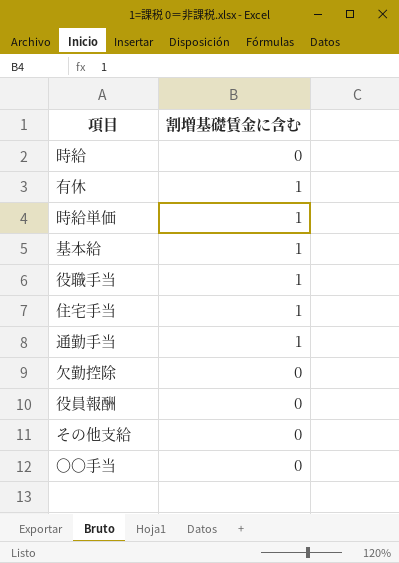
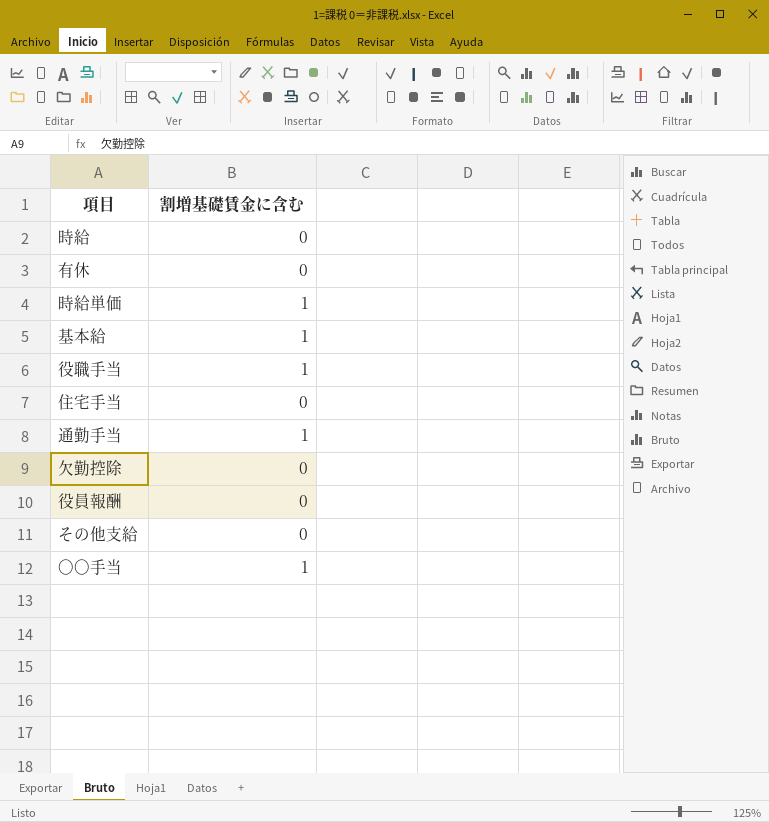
有休 | 割増基礎賃金に含む: 1 -> 0
住宅手当 | 割増基礎賃金に含む: 1 -> 0
〇〇手当 | 割増基礎賃金に含む: 0 -> 1

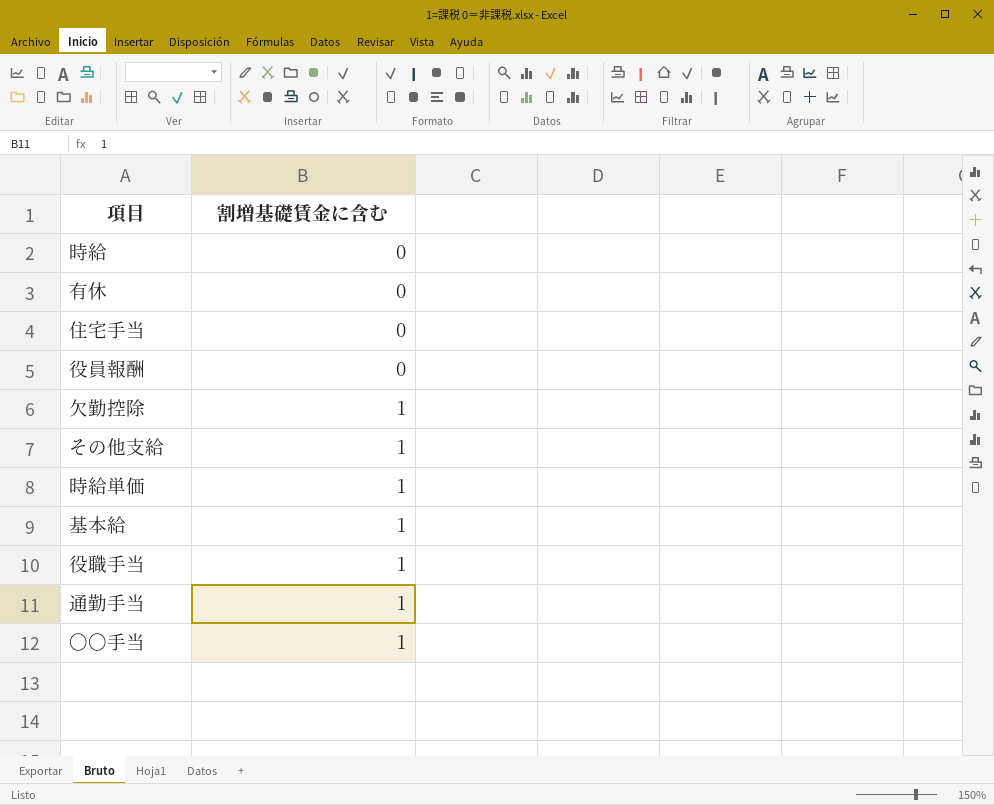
row order: none -> 割増基礎賃金に含む ascending
欠勤控除 | 割増基礎賃金に含む: 0 -> 1
その他支給 | 割増基礎賃金に含む: 0 -> 1

